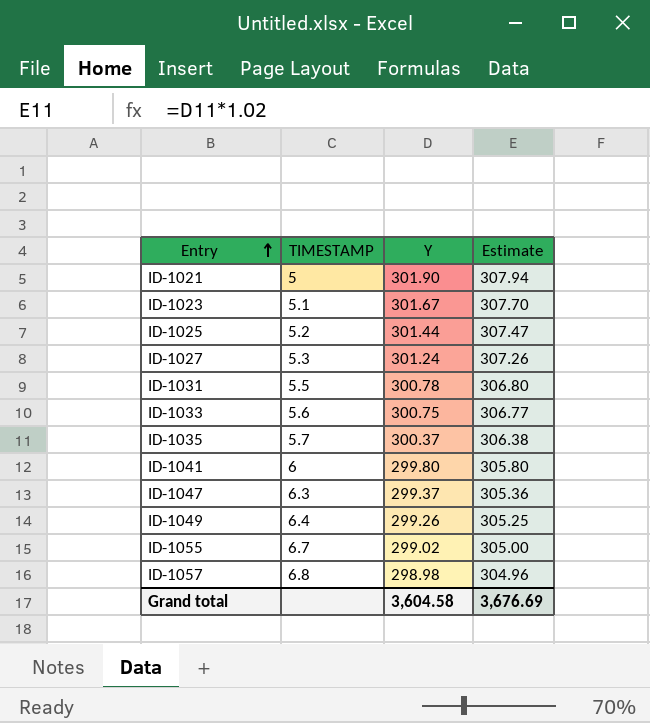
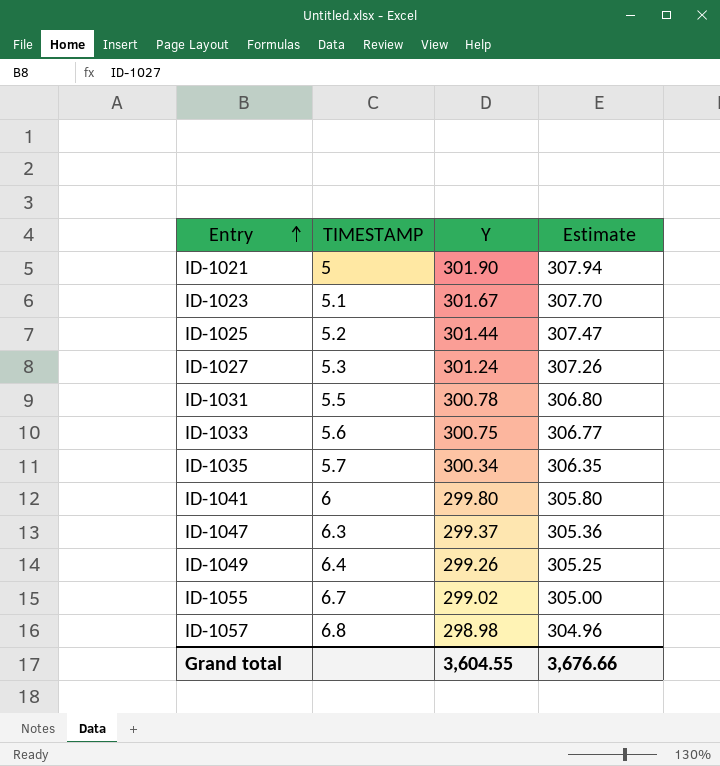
ID-1035 | Y: 300.37 -> 300.34
ID-1035 | Estimate: 306.38 -> 306.35
Grand total | Y: 3,604.58 -> 3,604.55
Grand total | Estimate: 3,676.69 -> 3,676.66

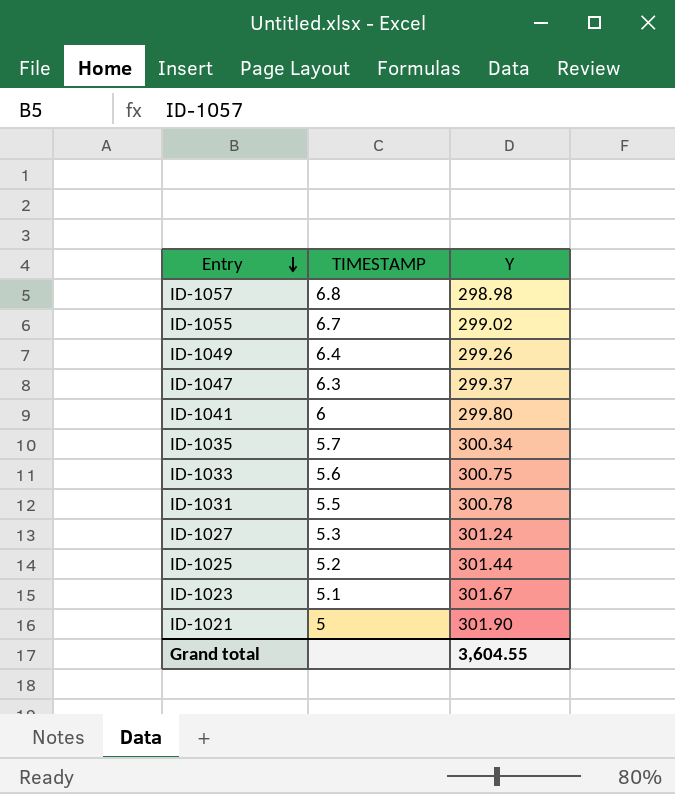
row order: Entry ascending -> Entry descending
column Estimate | formula: [Y] * 1.02 -> none

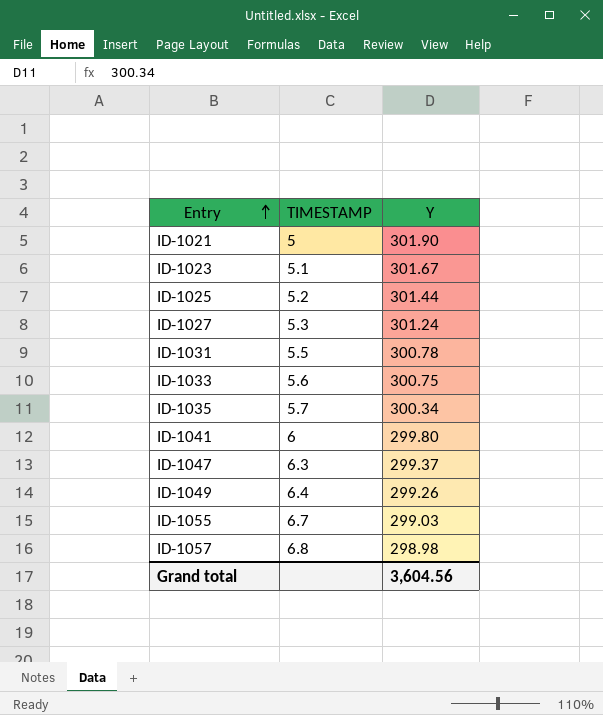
row order: Entry descending -> Entry ascending
ID-1055 | Y: 299.02 -> 299.03
Grand total | Y: 3,604.55 -> 3,604.56

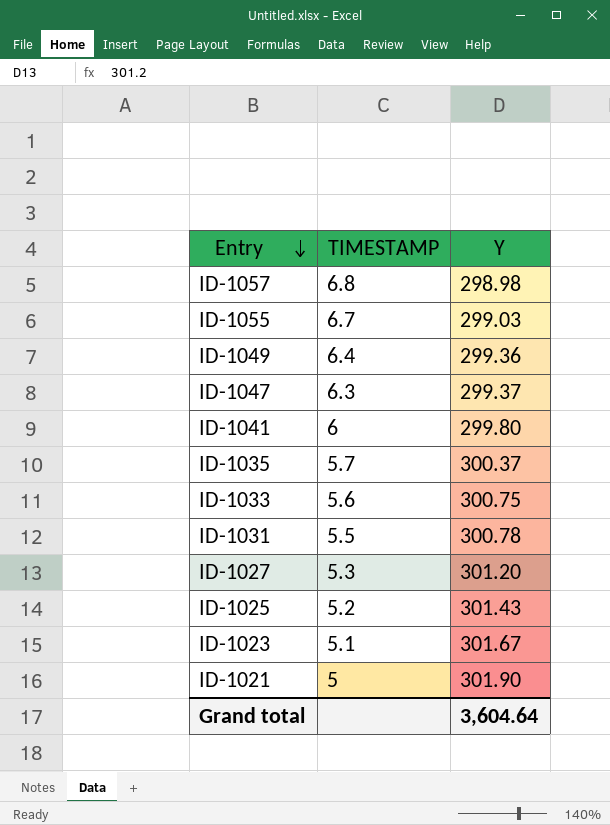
row order: Entry ascending -> Entry descending
ID-1049 | Y: 299.26 -> 299.36
ID-1035 | Y: 300.34 -> 300.37
ID-1027 | Y: 301.24 -> 301.20
ID-1025 | Y: 301.44 -> 301.43
Grand total | Y: 3,604.56 -> 3,604.64

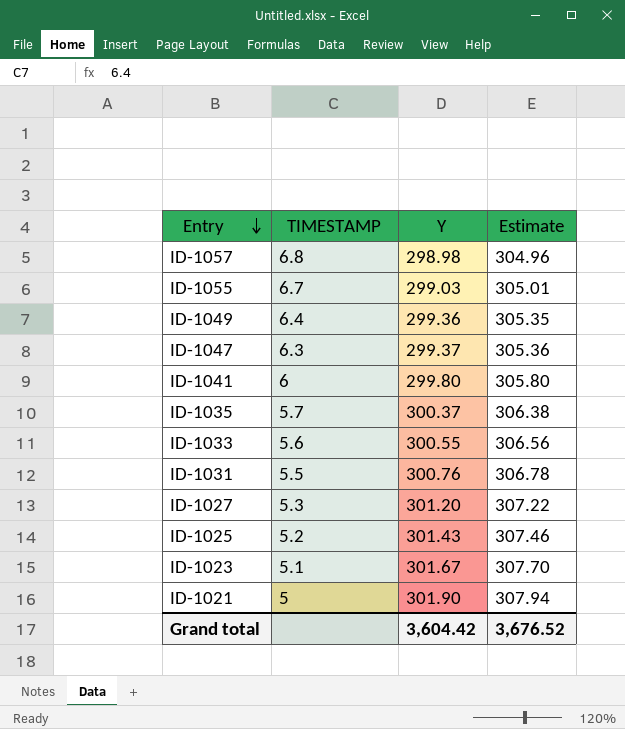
column Estimate | formula: none -> [Y] * 1.02
ID-1033 | Y: 300.75 -> 300.55
ID-1031 | Y: 300.78 -> 300.76
Grand total | Y: 3,604.64 -> 3,604.42

